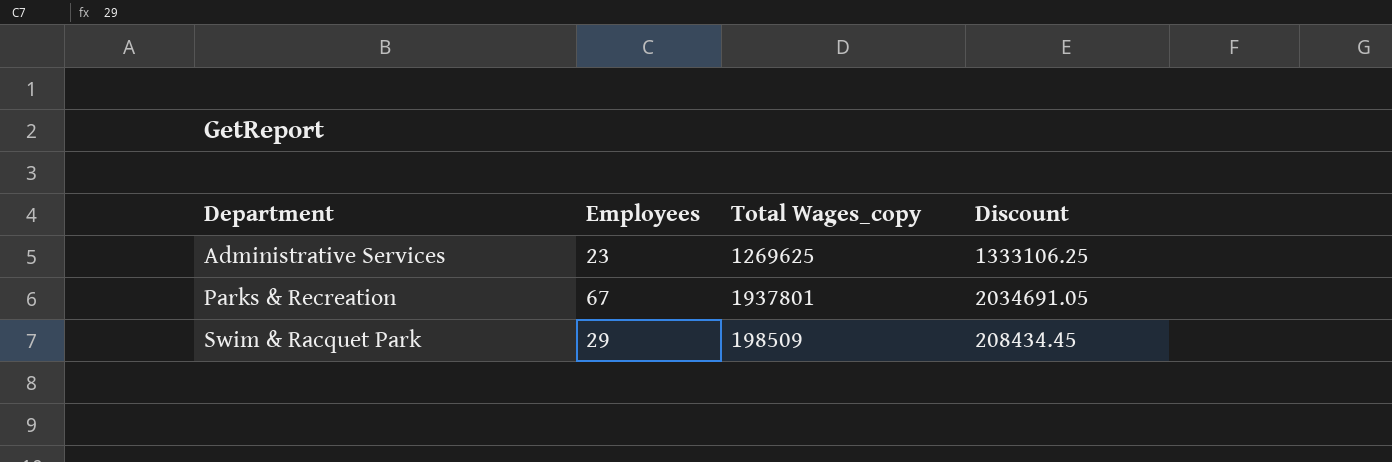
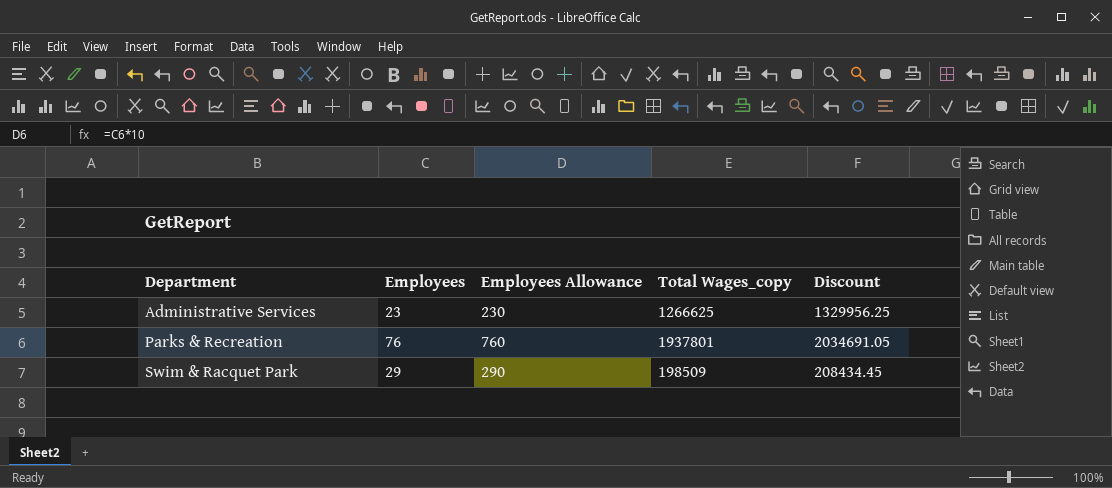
column Employees Allowance | formula: none -> [Employees] * 10
Administrative Services | Total Wages_copy: 1269625 -> 1266625
Administrative Services | Discount: 1333106.25 -> 1329956.25
Parks & Recreation | Employees: 67 -> 76

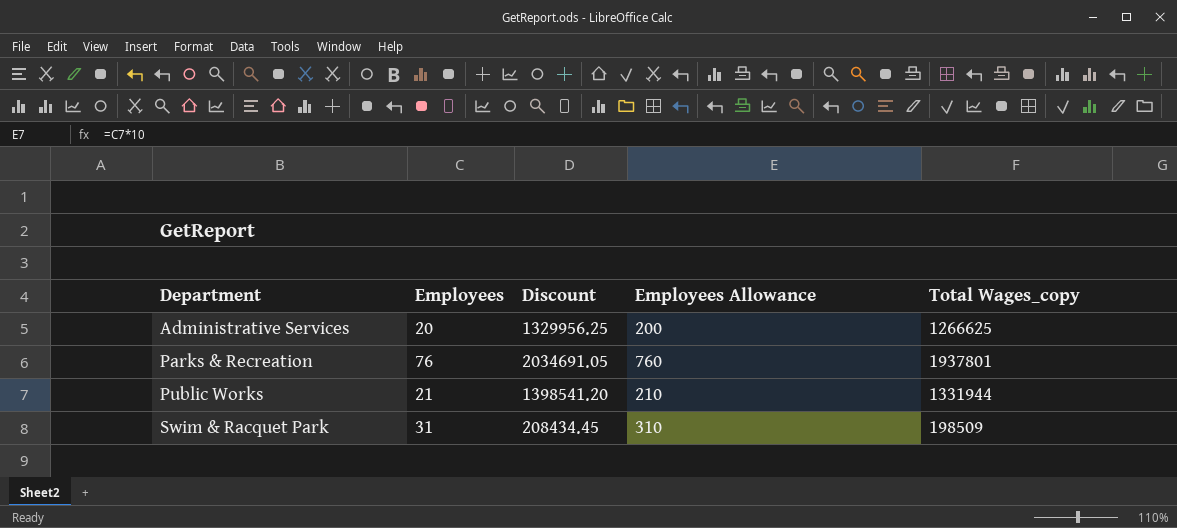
column Discount | position: 5 -> 3
Administrative Services | Employees: 23 -> 20
Administrative Services | Employees Allowance: 230 -> 200
row Public Works: none -> 21 | 1398541.20 | 210 | 1331944
Swim & Racquet Park | Employees: 29 -> 31
Swim & Racquet Park | Employees Allowance: 290 -> 310

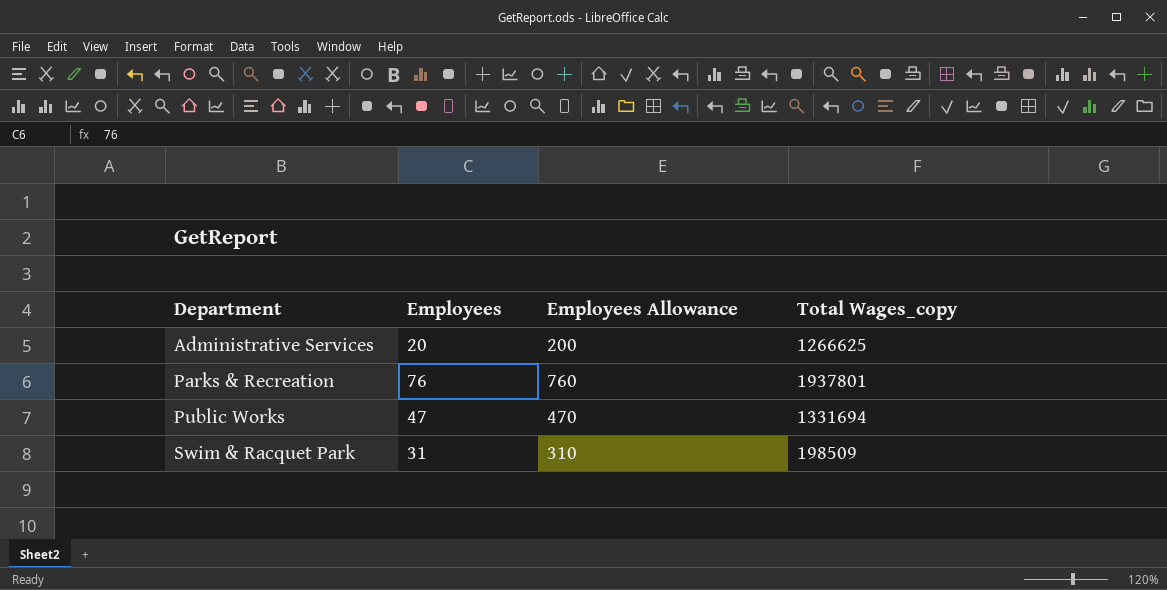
column Discount | formula: [Total Wages_copy] * 1.05 -> none
Public Works | Employees: 21 -> 47
Public Works | Employees Allowance: 210 -> 470
Public Works | Total Wages_copy: 1331944 -> 1331694

